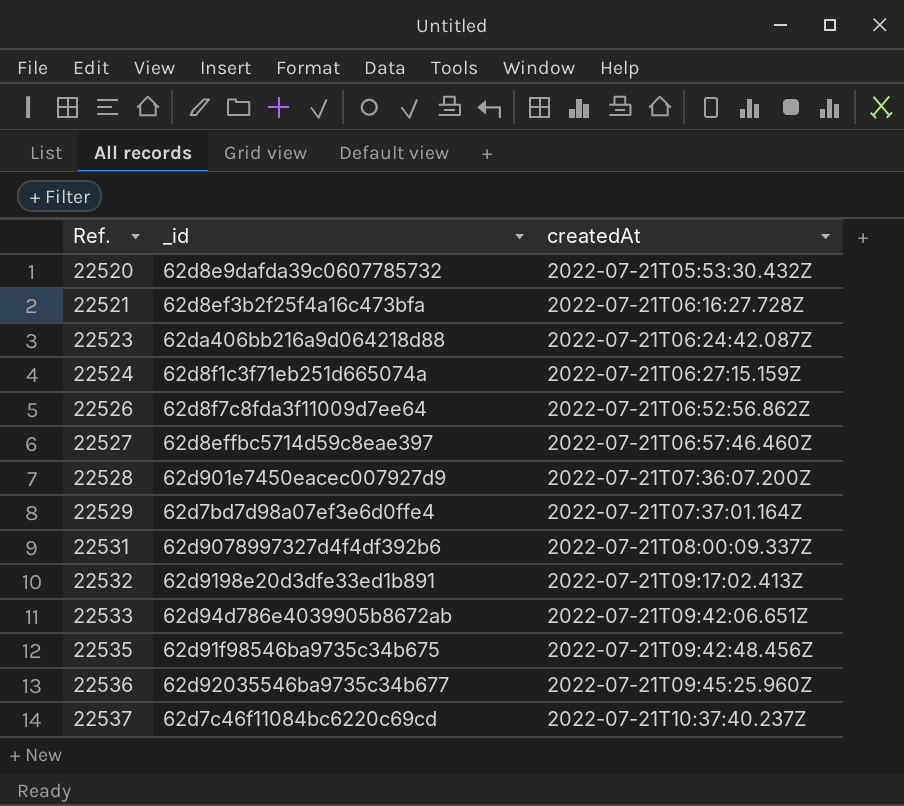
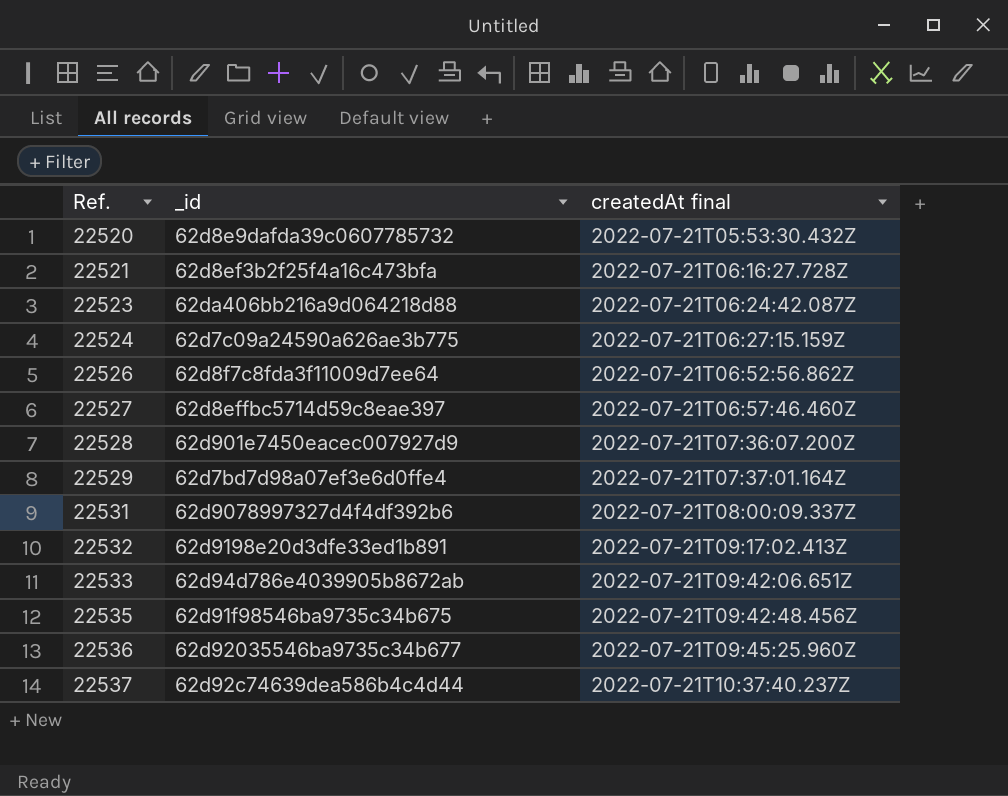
column name: createdAt -> createdAt final
22524 | _id: 62d8f1c3f71eb251d665074a -> 62d7c09a24590a626ae3b775
22537 | _id: 62d7c46f11084bc6220c69cd -> 62d92c74639dea586b4c4d44

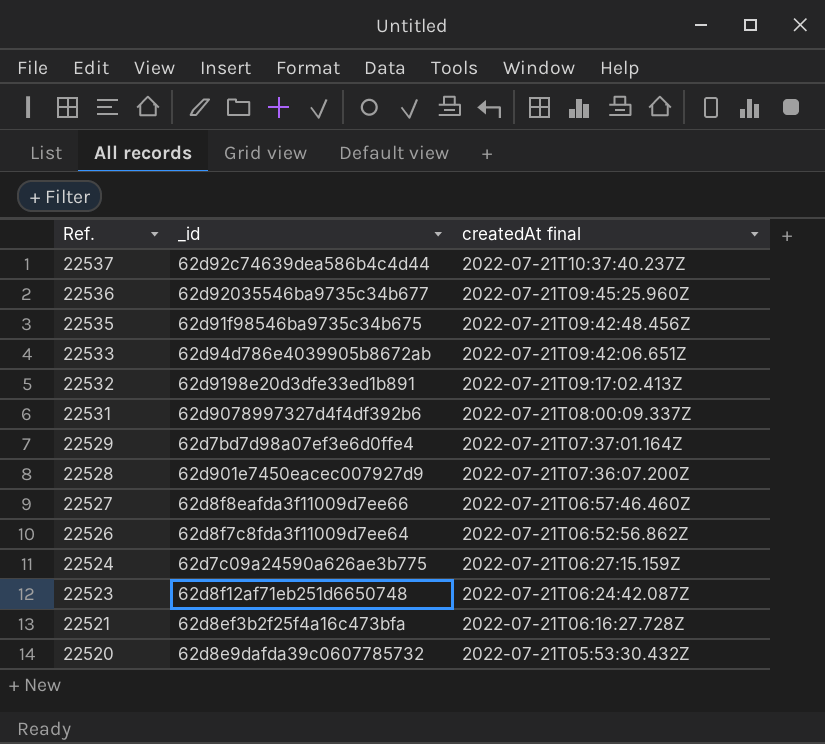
row order: Ref. ascending -> Ref. descending
22527 | _id: 62d8effbc5714d59c8eae397 -> 62d8f8eafda3f11009d7ee66
22523 | _id: 62da406bb216a9d064218d88 -> 62d8f12af71eb251d6650748

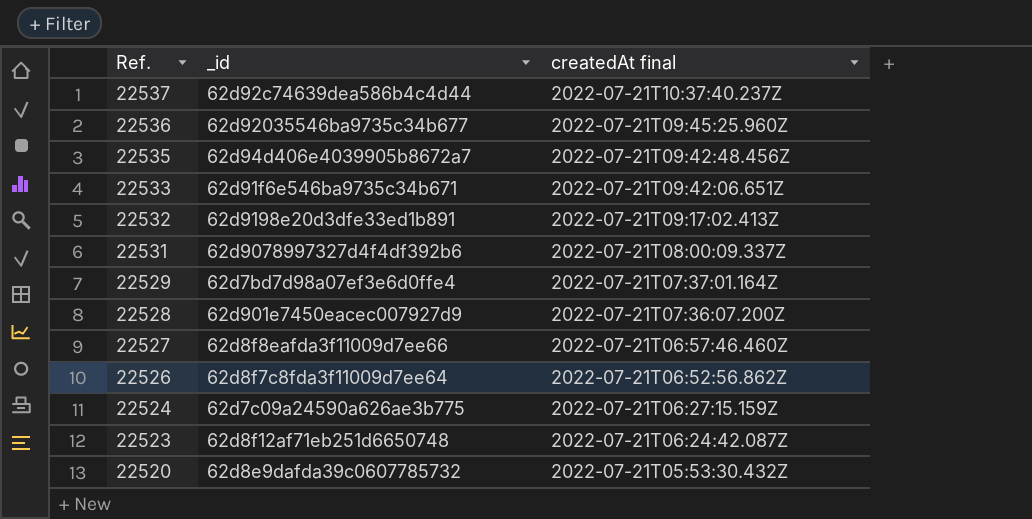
row 22521: 62d8ef3b2f25f4a16c473bfa | 2022-07-21T06:16:27.728Z -> none
22535 | _id: 62d91f98546ba9735c34b675 -> 62d94d406e4039905b8672a7
22533 | _id: 62d94d786e4039905b8672ab -> 62d91f6e546ba9735c34b671

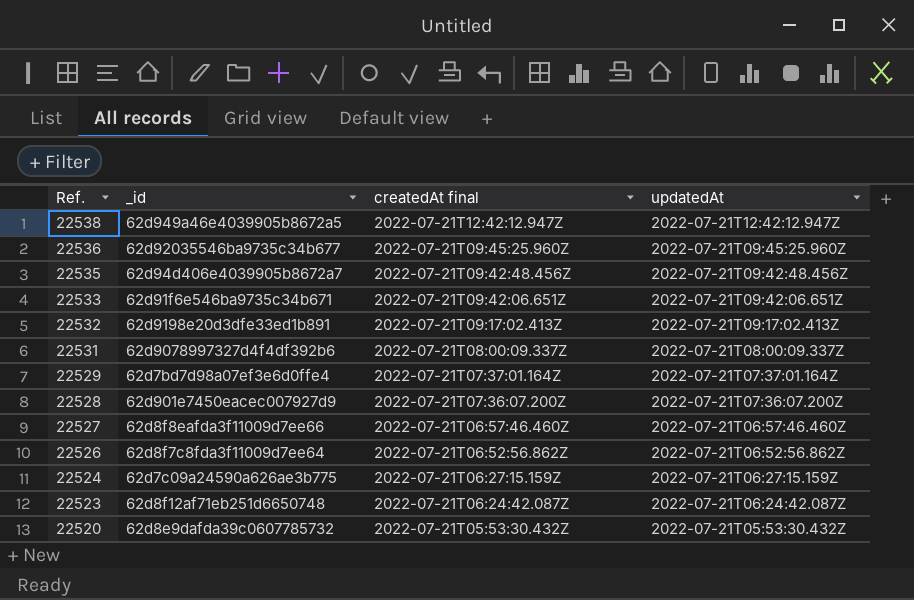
column updatedAt | position: none -> 4
row 22537: 62d92c74639dea586b4c4d44 | 2022-07-21T10:37:40.237Z -> none
row 22538: none -> 62d949a46e4039905b8672a5 | 2022-07-21T12:42:12.947Z | 2022-07-21T12:42:12.947Z

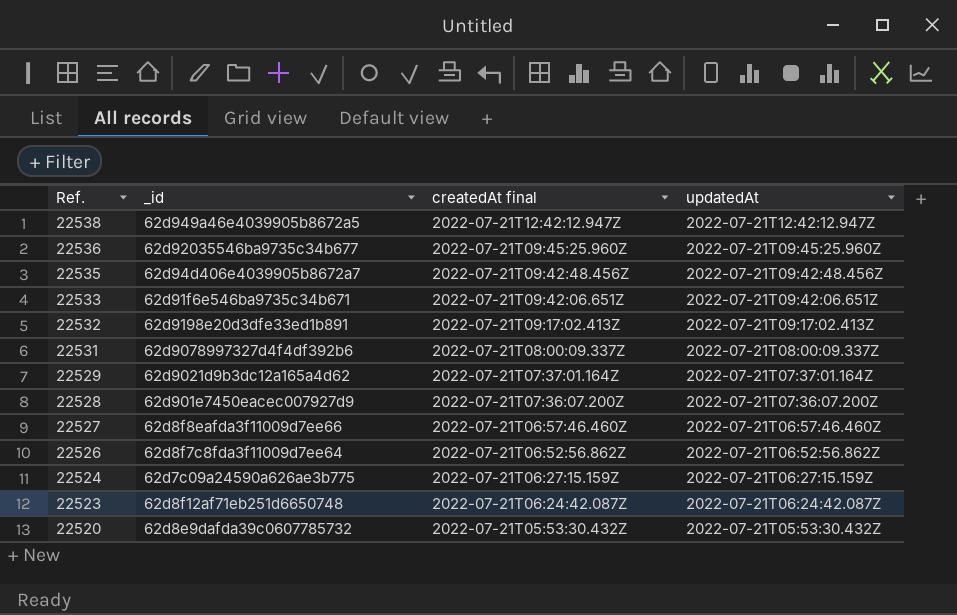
22529 | _id: 62d7bd7d98a07ef3e6d0ffe4 -> 62d9021d9b3dc12a165a4d62

